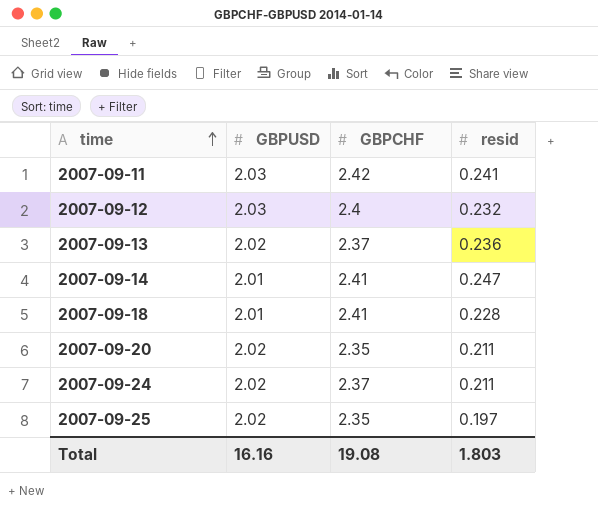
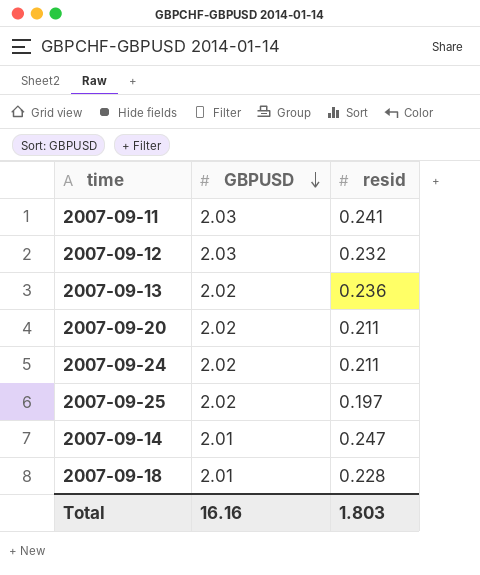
row order: time ascending -> GBPUSD descending
column GBPCHF | position: 3 -> none

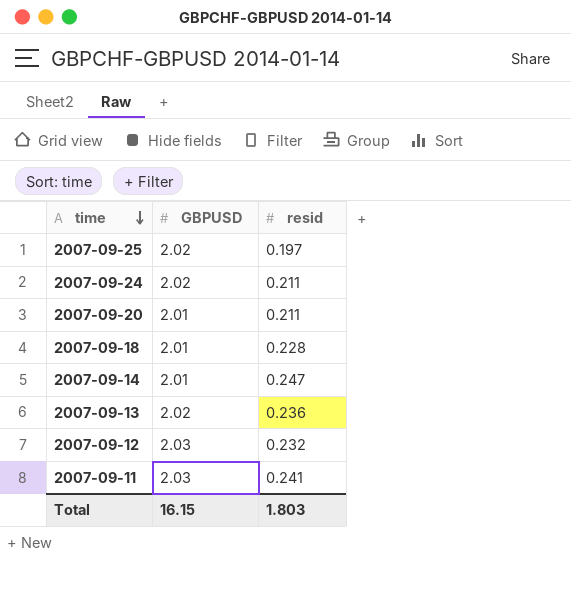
row order: GBPUSD descending -> time descending
2007-09-20 | GBPUSD: 2.02 -> 2.01
Total | GBPUSD: 16.16 -> 16.15

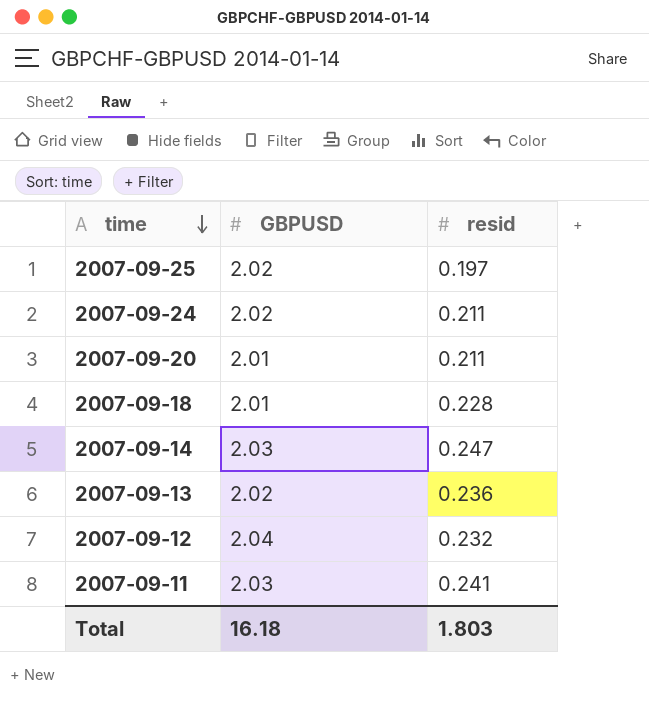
2007-09-14 | GBPUSD: 2.01 -> 2.03
2007-09-12 | GBPUSD: 2.03 -> 2.04
Total | GBPUSD: 16.15 -> 16.18

